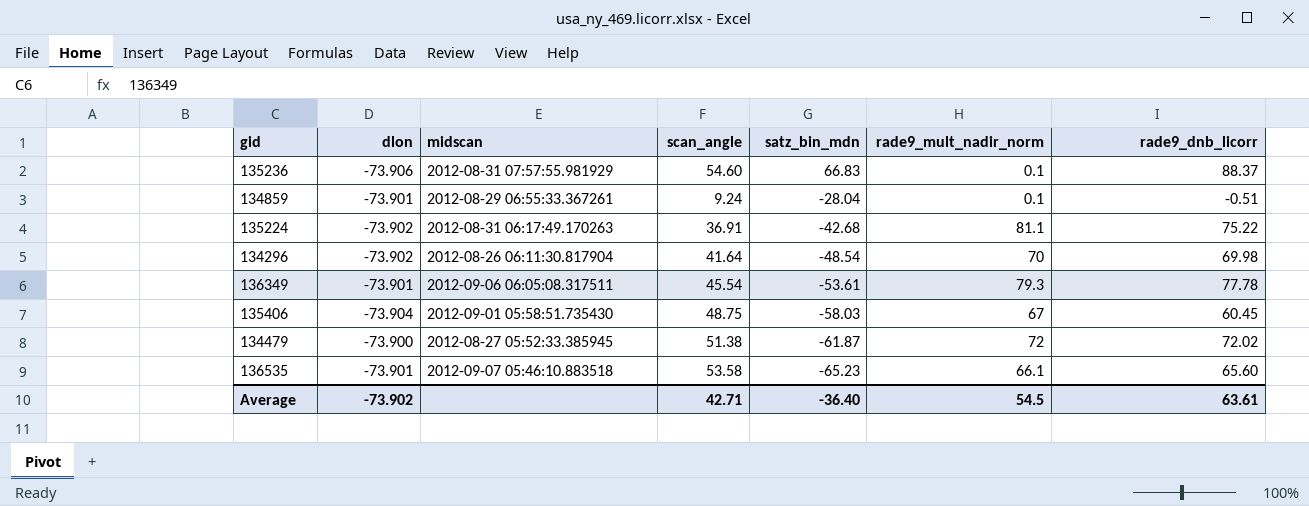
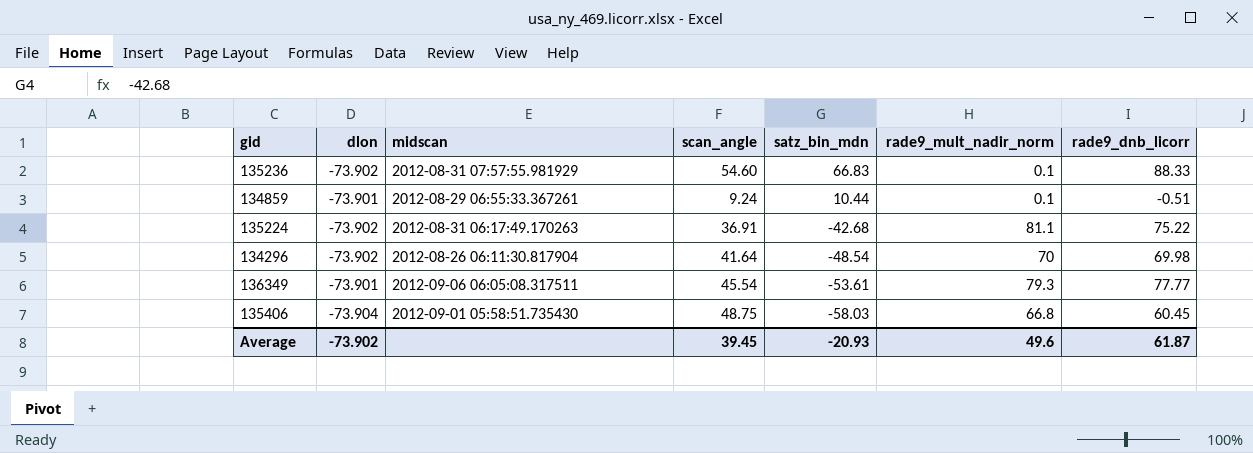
row 134479: -73.900 | 2012-08-27 05:52:33.385945 | 51.38 | -61.87 | 72 | 72.02 -> none
row 136535: -73.901 | 2012-09-07 05:46:10.883518 | 53.58 | -65.23 | 66.1 | 65.60 -> none
135236 | dlon: -73.906 -> -73.902
135236 | rade9_dnb_licorr: 88.37 -> 88.33
134859 | satz_bin_mdn: -28.04 -> 10.44
136349 | rade9_dnb_licorr: 77.78 -> 77.77
135406 | rade9_mult_nadir_norm: 67 -> 66.8
Average | scan_angle: 42.71 -> 39.45
Average | satz_bin_mdn: -36.40 -> -20.93
Average | rade9_mult_nadir_norm: 54.5 -> 49.6
Average | rade9_dnb_licorr: 63.61 -> 61.87

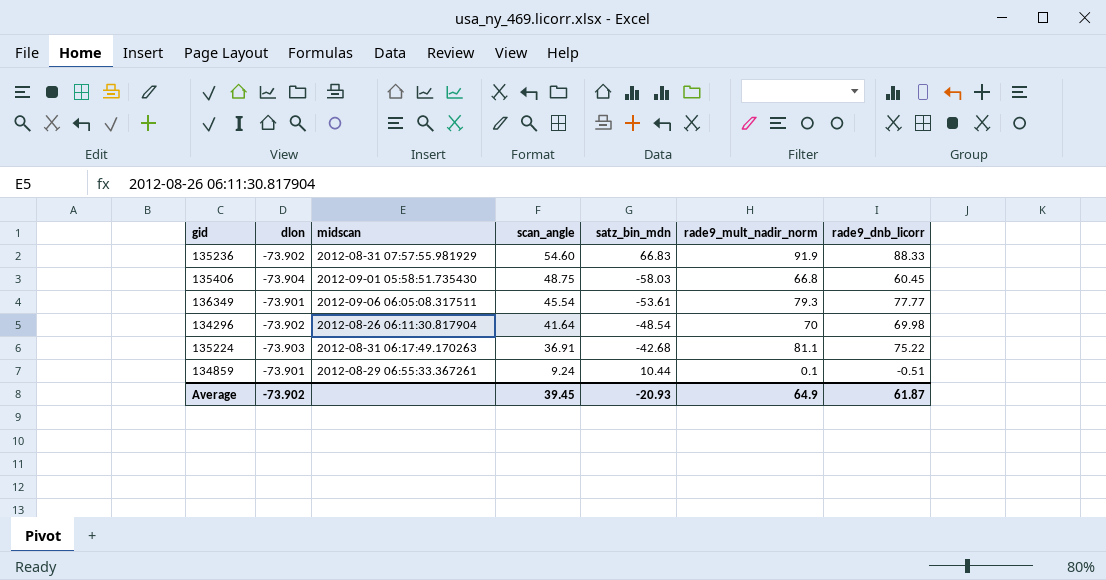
row order: satz_bin_mdn descending -> scan_angle descending
135236 | rade9_mult_nadir_norm: 0.1 -> 91.9
135224 | dlon: -73.902 -> -73.903
Average | rade9_mult_nadir_norm: 49.6 -> 64.9

